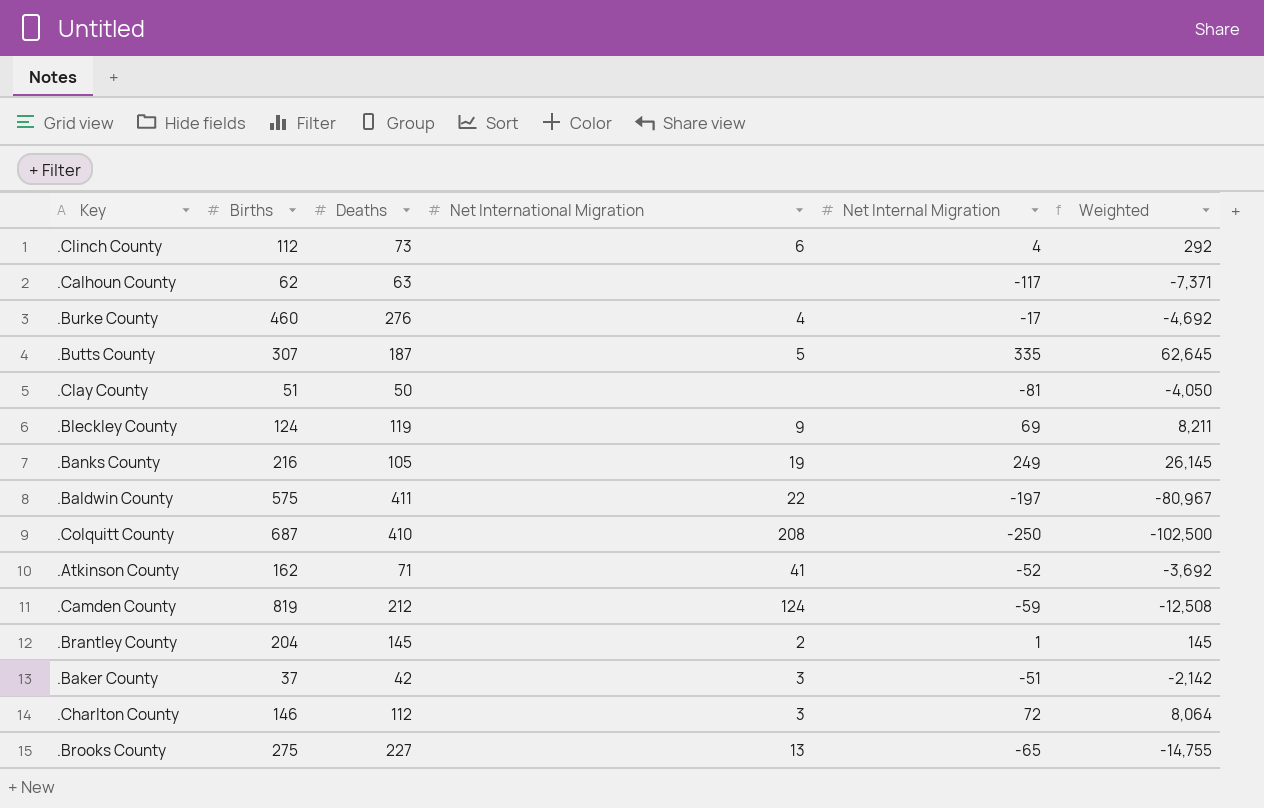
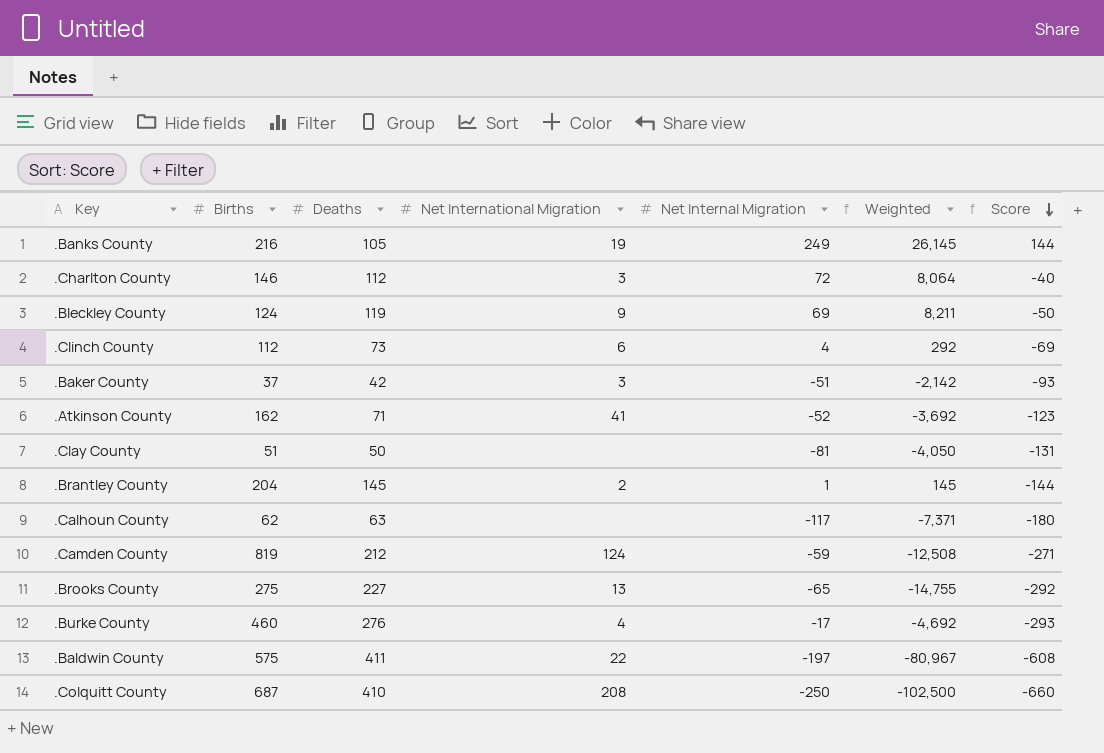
row order: none -> Score descending
column Score | formula: none -> [Net Internal Migration] - [Deaths]
row .Butts County: 307 | 187 | 5 | 335 | 62,645 -> none

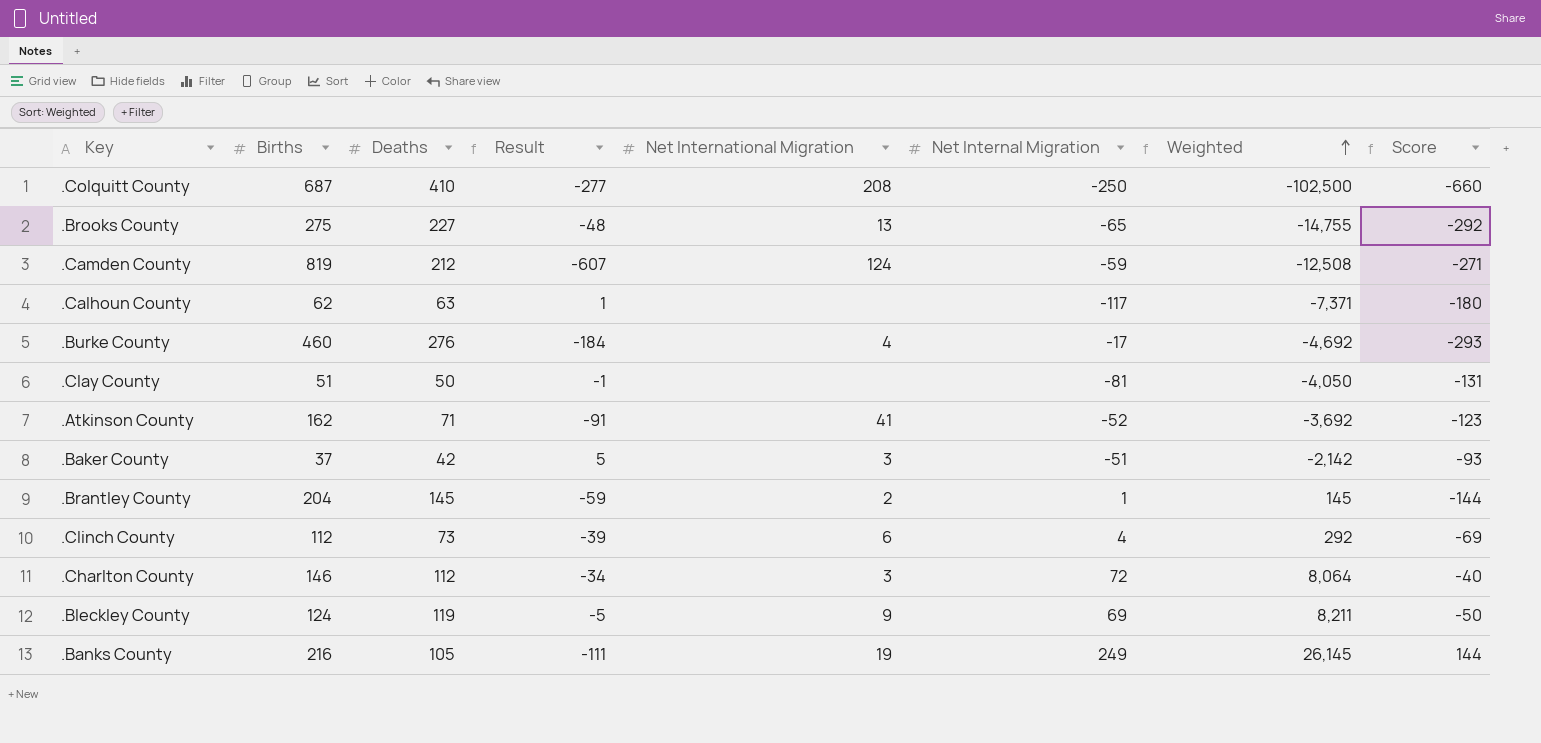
row order: Score descending -> Weighted ascending
column Result | formula: none -> [Deaths] - [Births]
row .Baldwin County: 575 | 411 | 22 | -197 | -80,967 | -608 -> none

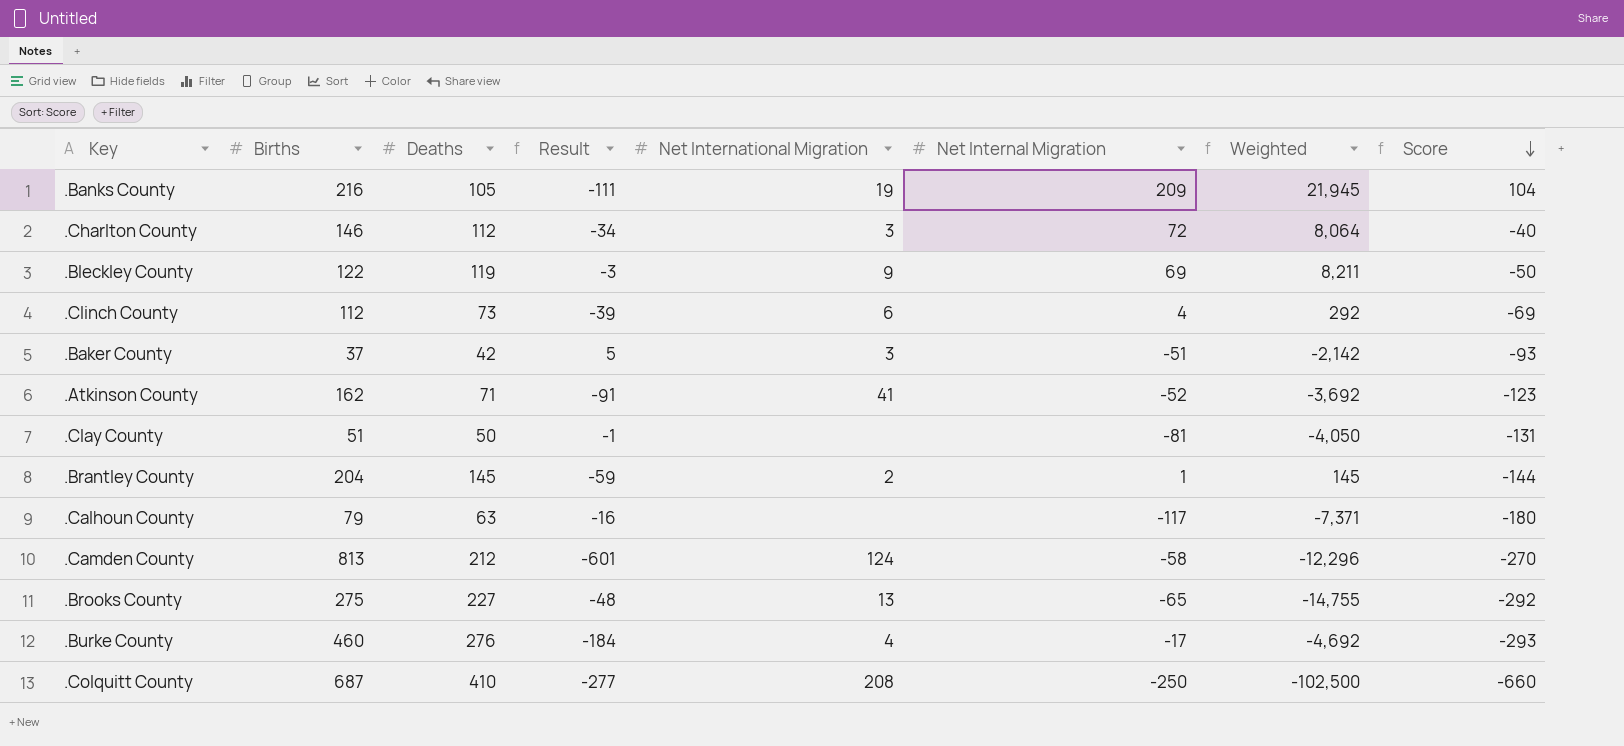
row order: Weighted ascending -> Score descending
.Banks County | Net Internal Migration: 249 -> 209
.Banks County | Weighted: 26,145 -> 21,945
.Banks County | Score: 144 -> 104
.Bleckley County | Births: 124 -> 122
.Bleckley County | Result: -5 -> -3
.Calhoun County | Births: 62 -> 79
.Calhoun County | Result: 1 -> -16
.Camden County | Births: 819 -> 813
.Camden County | Result: -607 -> -601
.Camden County | Net Internal Migration: -59 -> -58
.Camden County | Weighted: -12,508 -> -12,296
.Camden County | Score: -271 -> -270

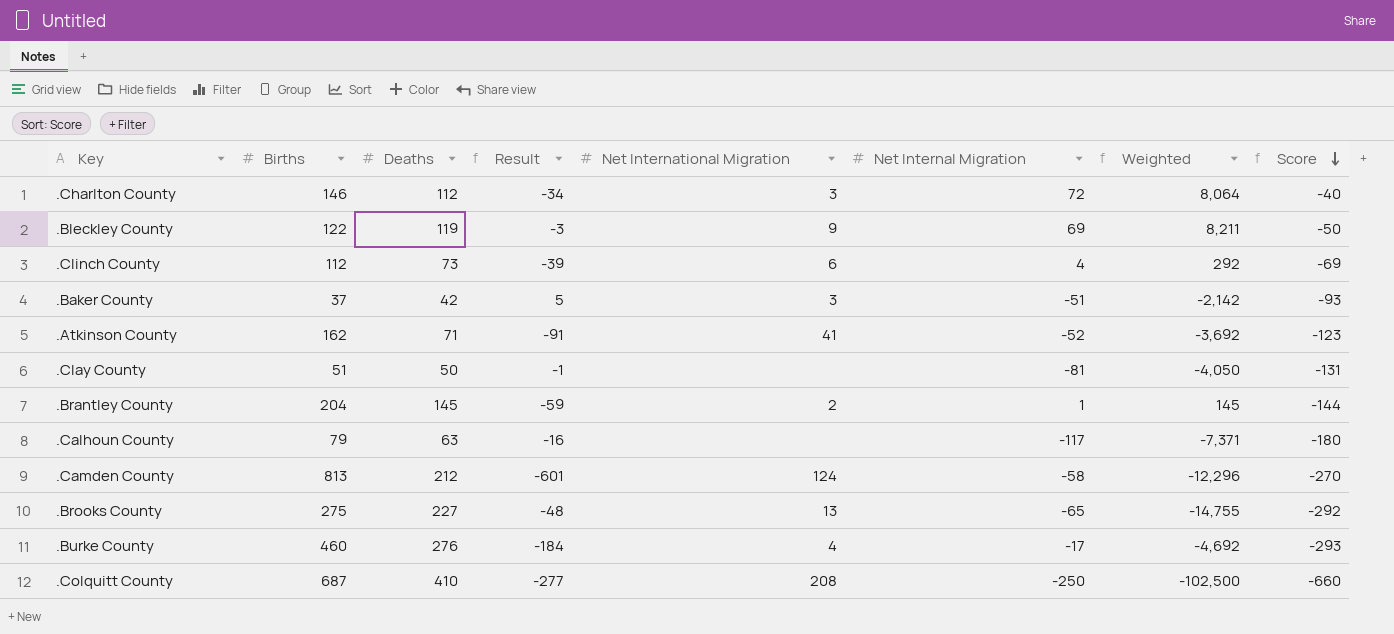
row .Banks County: 216 | 105 | -111 | 19 | 209 | 21,945 | 104 -> none

